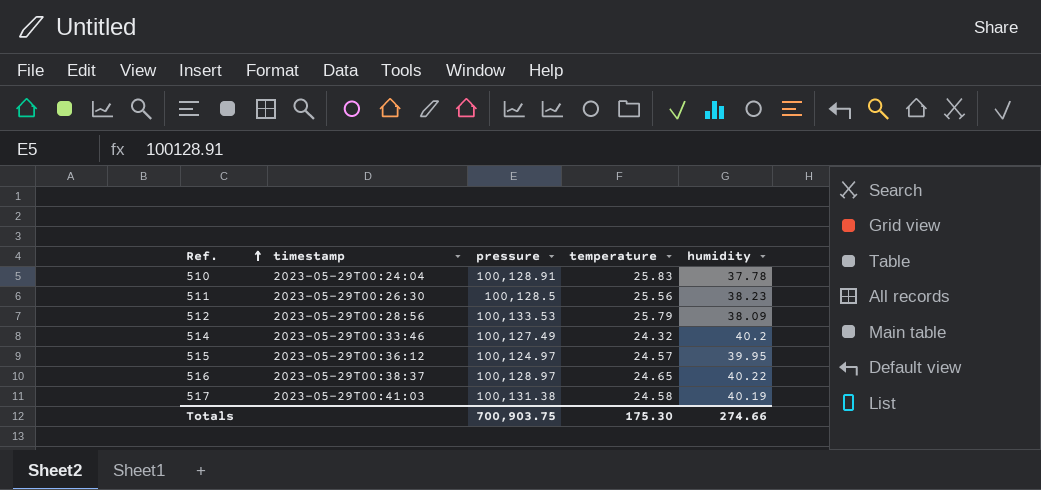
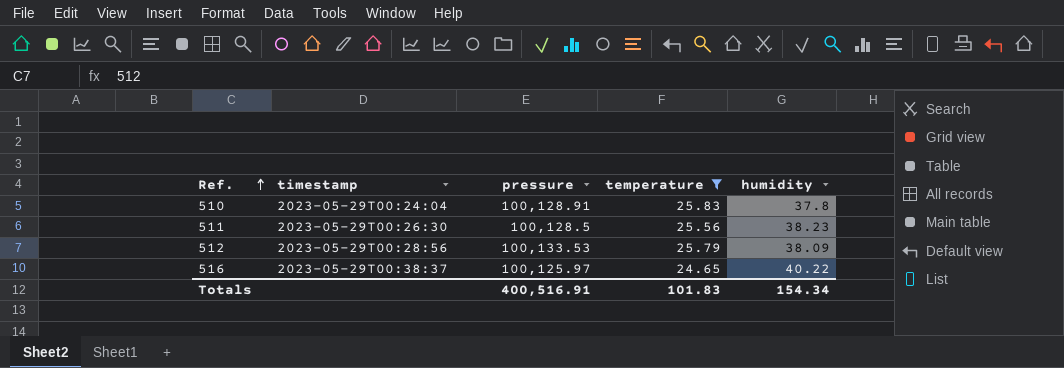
filter: none -> temperature >= 24.65
510 | humidity: 37.78 -> 37.8
516 | pressure: 100,128.97 -> 100,125.97
Totals | pressure: 700,903.75 -> 400,516.91
Totals | temperature: 175.30 -> 101.83
Totals | humidity: 274.66 -> 154.34

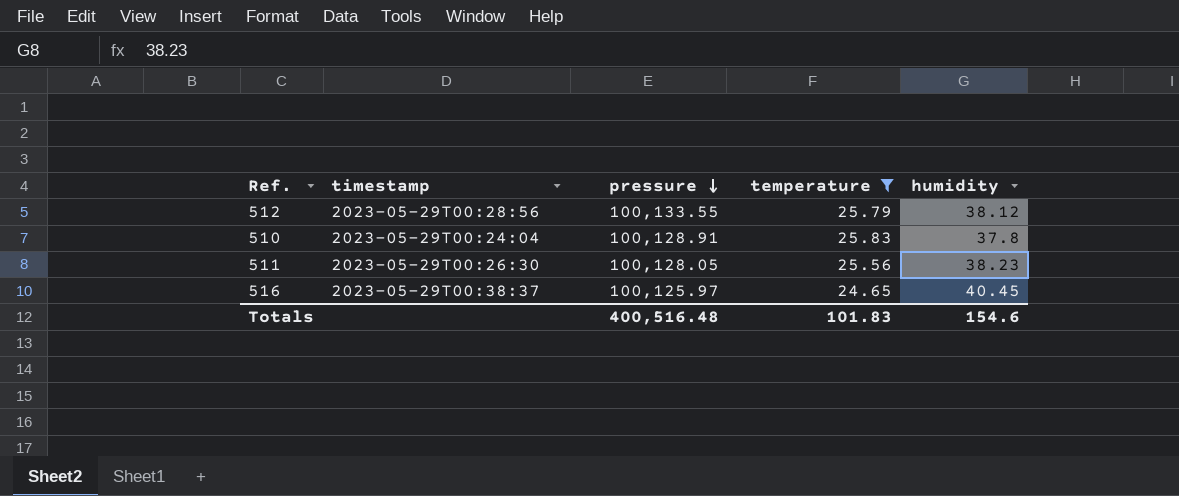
row order: Ref. ascending -> pressure descending
512 | pressure: 100,133.53 -> 100,133.55
512 | humidity: 38.09 -> 38.12
511 | pressure: 100,128.5 -> 100,128.05
516 | humidity: 40.22 -> 40.45
Totals | pressure: 400,516.91 -> 400,516.48
Totals | humidity: 154.34 -> 154.6

